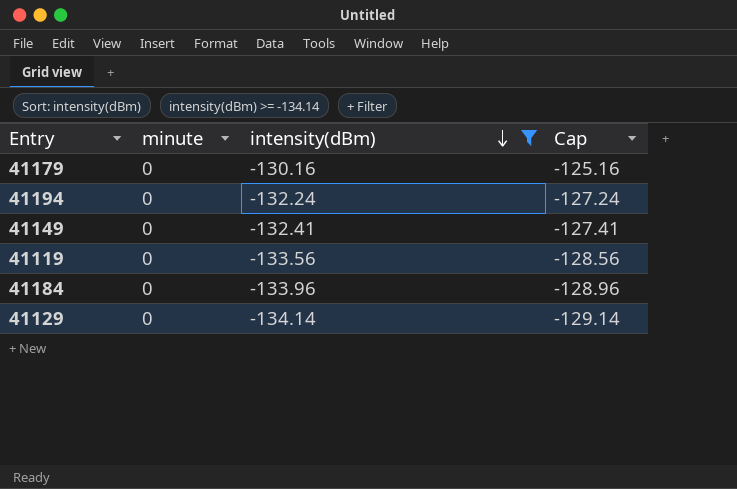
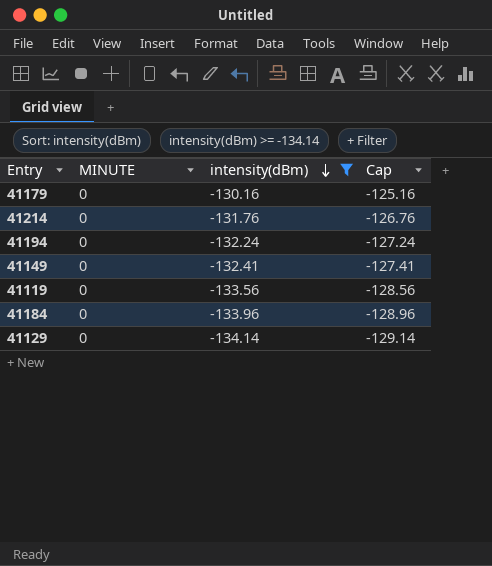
column name: minute -> MINUTE
row 41214: none -> 0 | -131.76 | -126.76

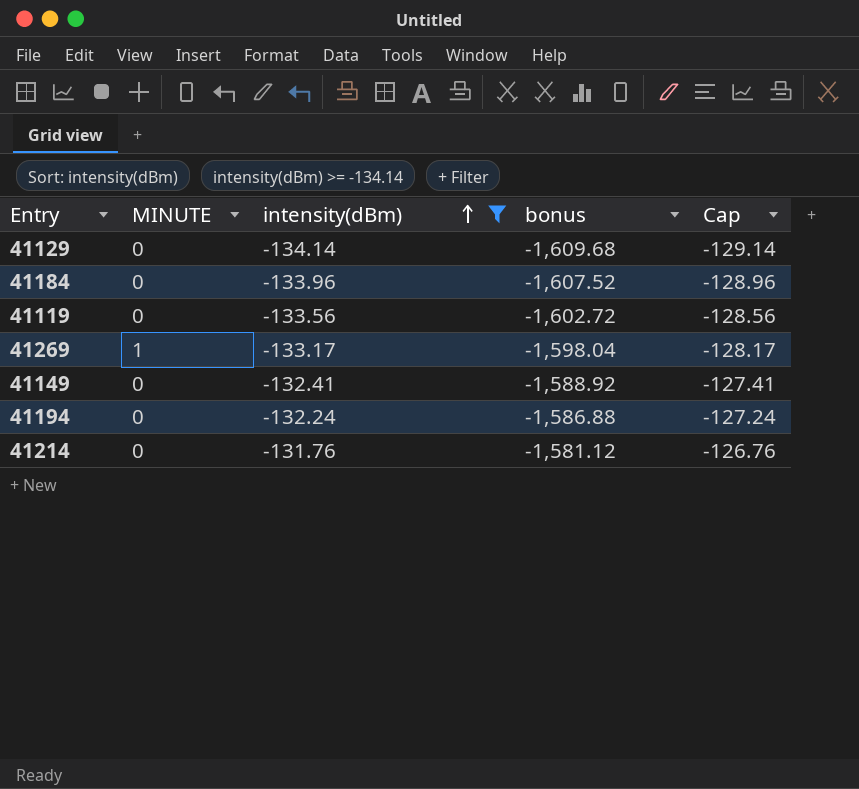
row order: intensity(dBm) descending -> intensity(dBm) ascending
column bonus | formula: none -> [intensity(dBm)] * 12
row 41179: 0 | -130.16 | -125.16 -> none
row 41269: none -> 1 | -133.17 | -1,598.04 | -128.17

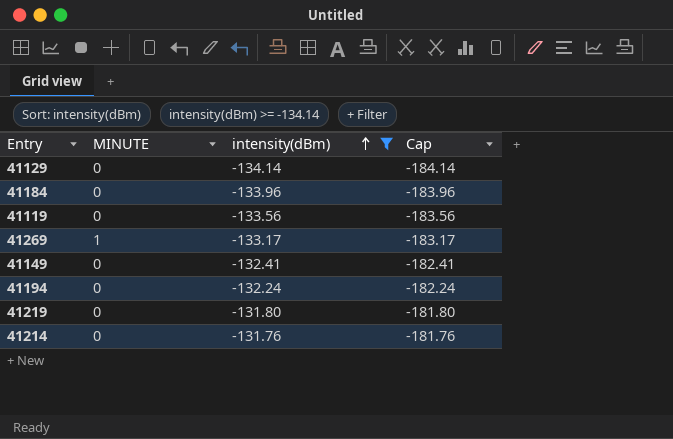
column bonus | formula: [intensity(dBm)] * 12 -> none
column Cap | formula: [intensity(dBm)] + 5 -> [intensity(dBm)] - 50
row 41219: none -> 0 | -131.80 | -181.80

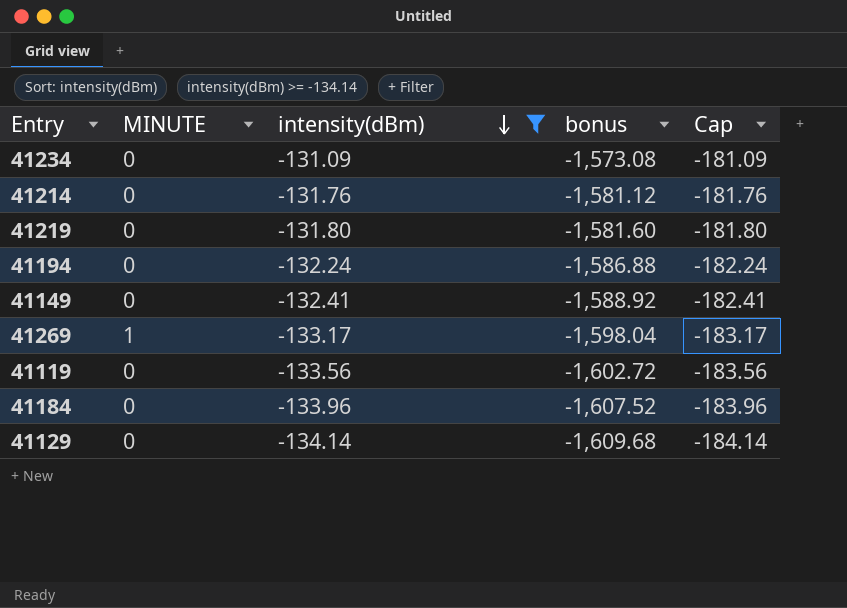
row order: intensity(dBm) ascending -> intensity(dBm) descending
column bonus | formula: none -> [intensity(dBm)] * 12
row 41234: none -> 0 | -131.09 | -1,573.08 | -181.09

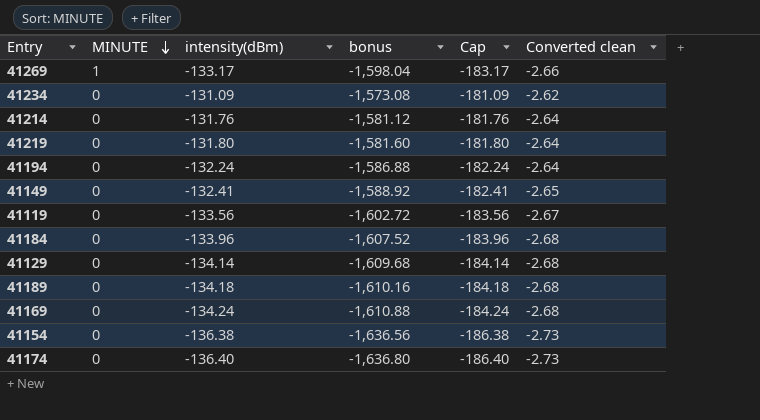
filter: intensity(dBm) >= -134.14 -> none
row order: intensity(dBm) descending -> MINUTE descending
column Converted clean | formula: none -> [intensity(dBm)] * 0.02

